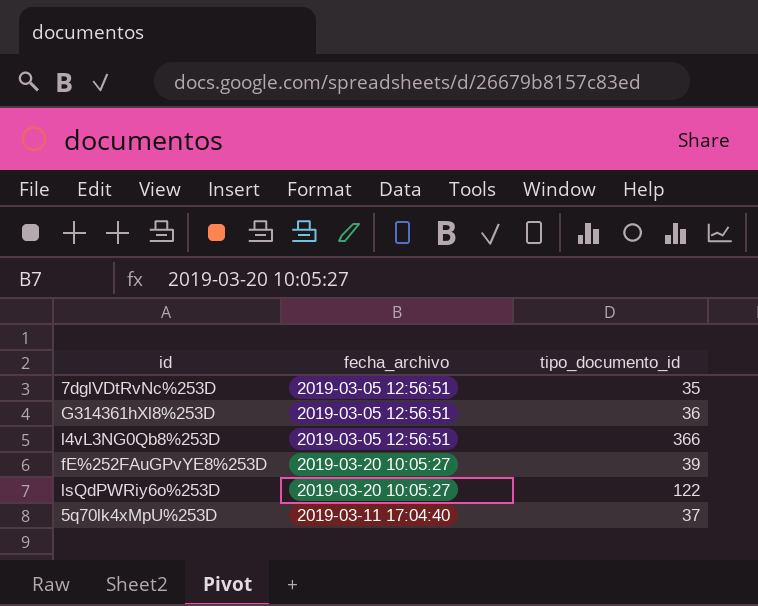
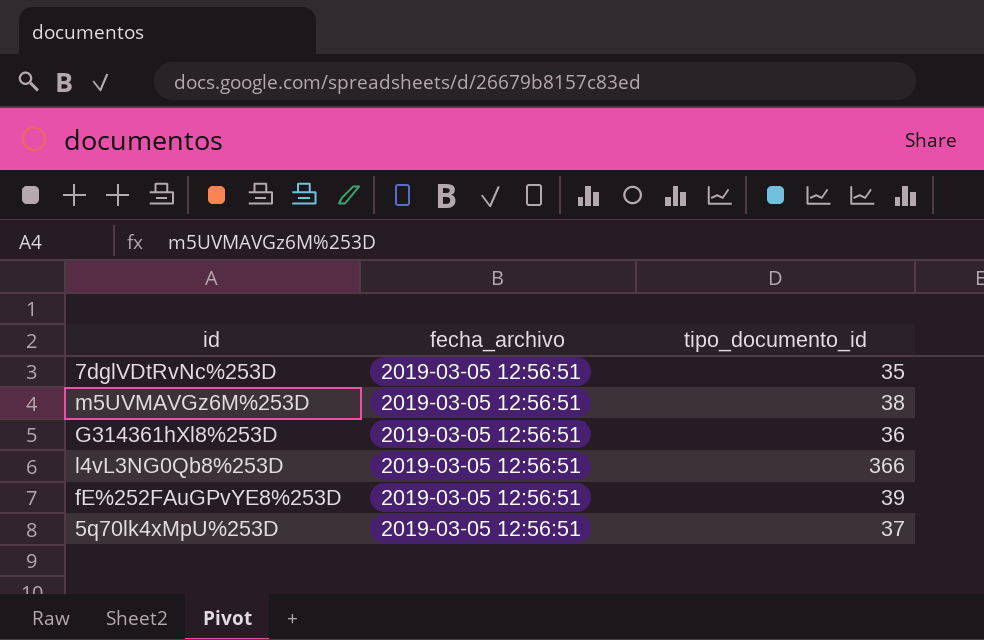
row lsQdPWRiy6o%253D: 2019-03-20 10:05:27 | 122 -> none
row m5UVMAVGz6M%253D: none -> 2019-03-05 12:56:51 | 38
fE%252FAuGPvYE8%253D | fecha_archivo: 2019-03-20 10:05:27 -> 2019-03-05 12:56:51
5q70lk4xMpU%253D | fecha_archivo: 2019-03-11 17:04:40 -> 2019-03-05 12:56:51

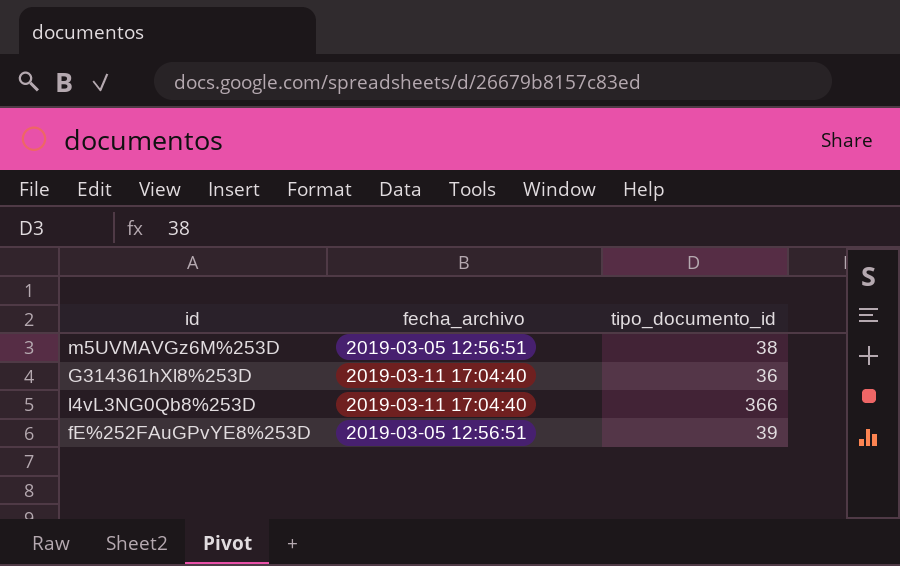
row 7dglVDtRvNc%253D: 2019-03-05 12:56:51 | 35 -> none
row 5q70lk4xMpU%253D: 2019-03-05 12:56:51 | 37 -> none
G314361hXl8%253D | fecha_archivo: 2019-03-05 12:56:51 -> 2019-03-11 17:04:40
l4vL3NG0Qb8%253D | fecha_archivo: 2019-03-05 12:56:51 -> 2019-03-11 17:04:40

